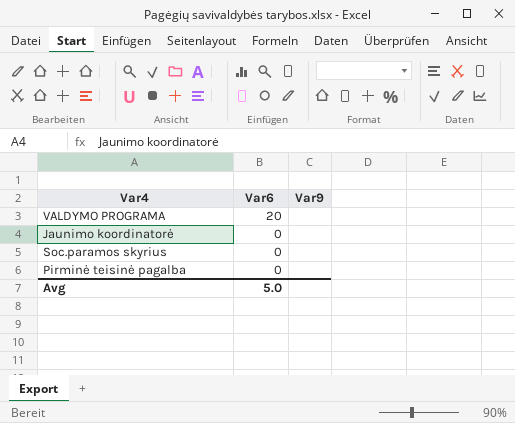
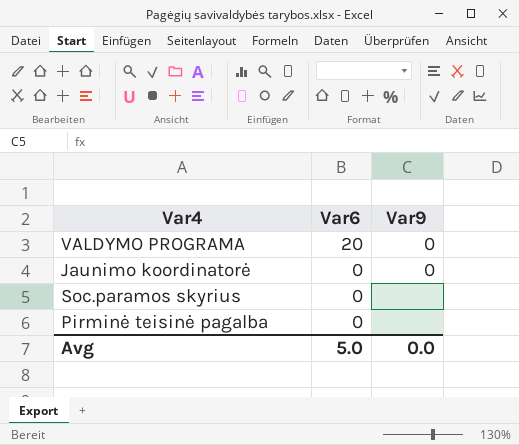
VALDYMO PROGRAMA | Var9: none -> 0
Jaunimo koordinatorė | Var9: none -> 0
Avg | Var9: none -> 0.0

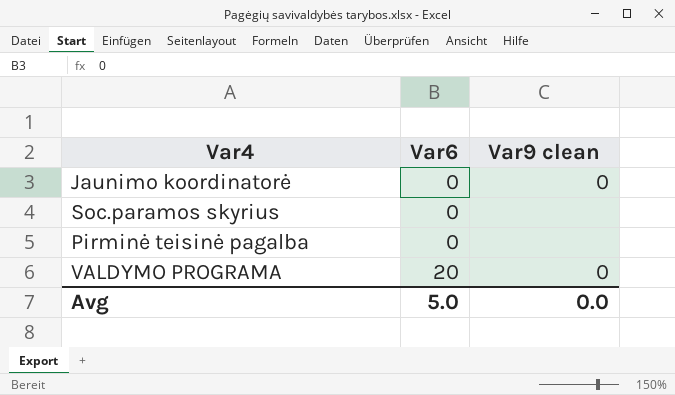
row order: Var6 descending -> Var6 ascending
column name: Var9 -> Var9 clean

